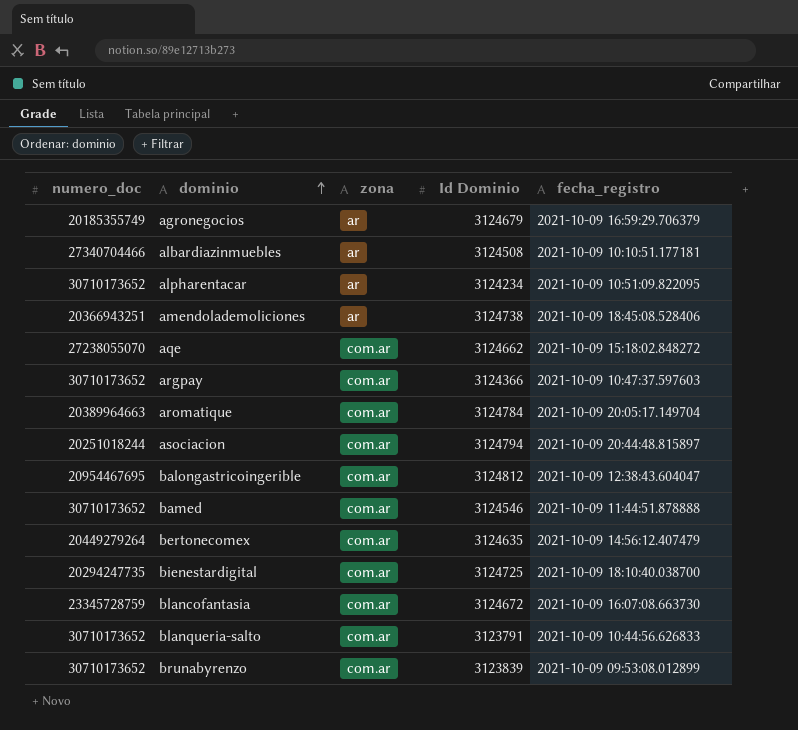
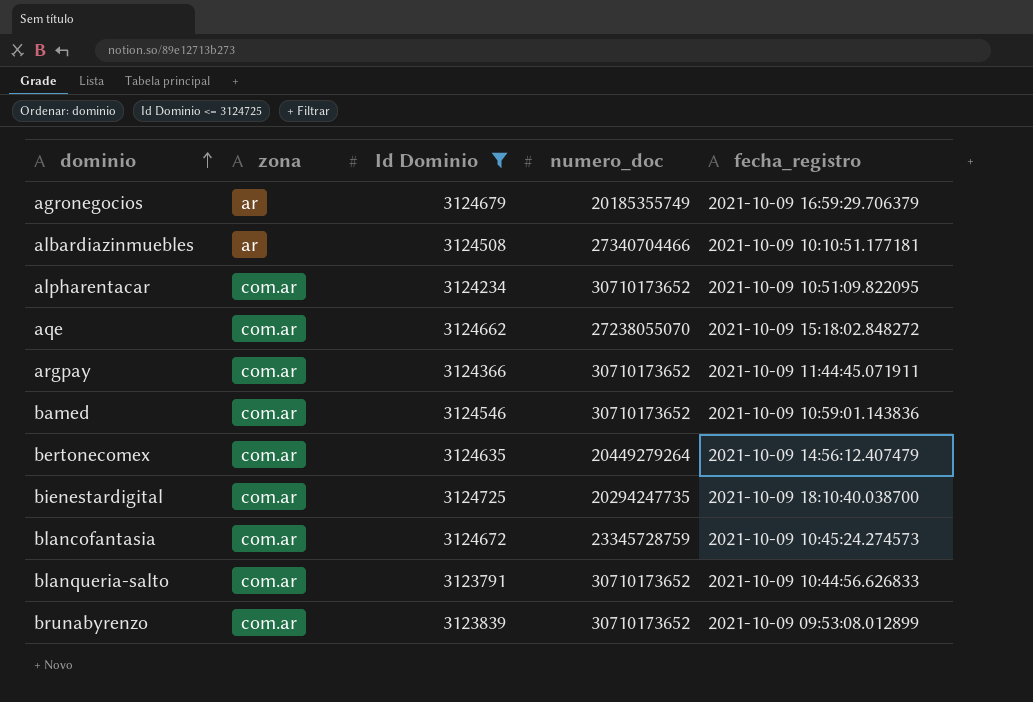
filter: none -> Id Dominio <= 3124725
column numero_doc | position: 1 -> 4
alpharentacar | zona: ar -> com.ar
argpay | fecha_registro: 2021-10-09 10:47:37.597603 -> 2021-10-09 11:44:45.071911
bamed | fecha_registro: 2021-10-09 11:44:51.878888 -> 2021-10-09 10:59:01.143836
blancofantasia | fecha_registro: 2021-10-09 16:07:08.663730 -> 2021-10-09 10:45:24.274573

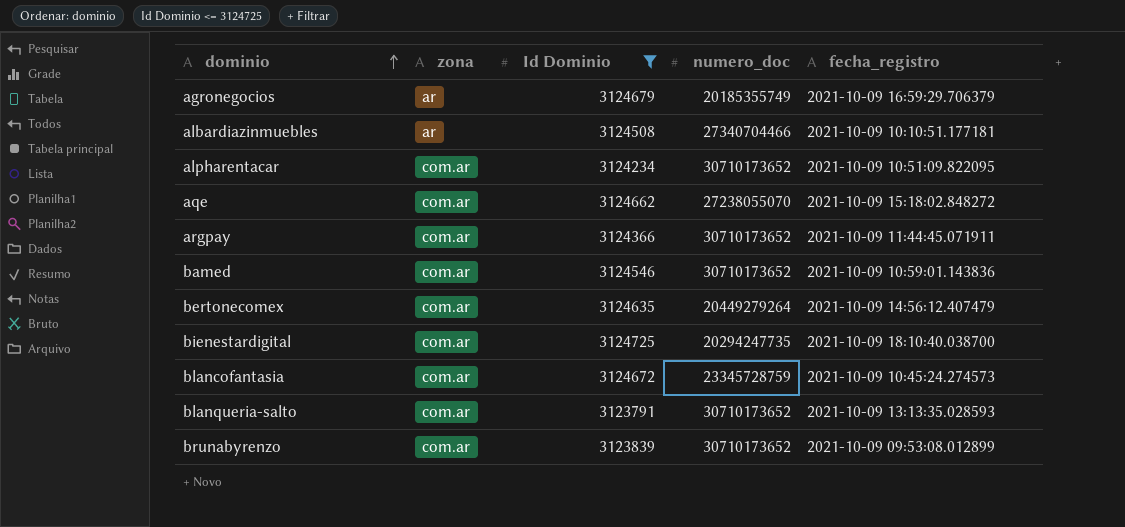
blanqueria-salto | fecha_registro: 2021-10-09 10:44:56.626833 -> 2021-10-09 13:13:35.028593

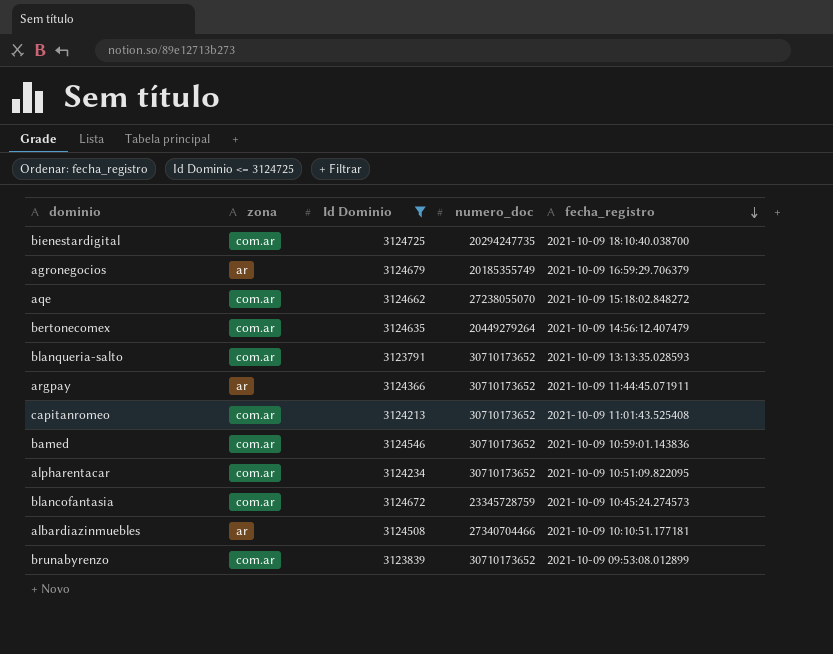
row order: dominio ascending -> fecha_registro descending
argpay | zona: com.ar -> ar
row capitanromeo: none -> com.ar | 3124213 | 30710173652 | 2021-10-09 11:01:43.525408

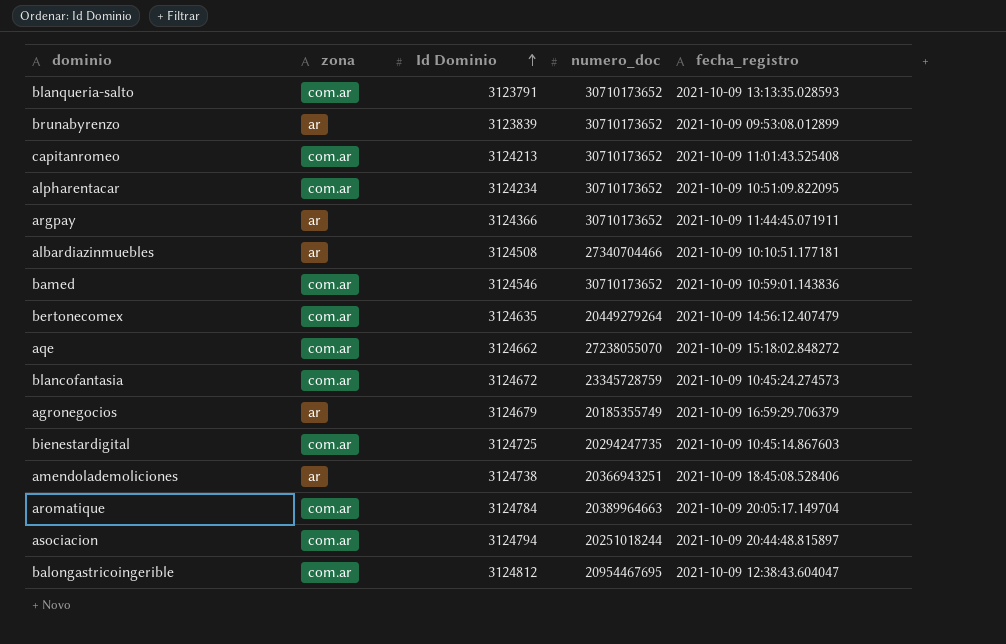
filter: Id Dominio <= 3124725 -> none
row order: fecha_registro descending -> Id Dominio ascending
brunabyrenzo | zona: com.ar -> ar
bienestardigital | fecha_registro: 2021-10-09 18:10:40.038700 -> 2021-10-09 10:45:14.867603

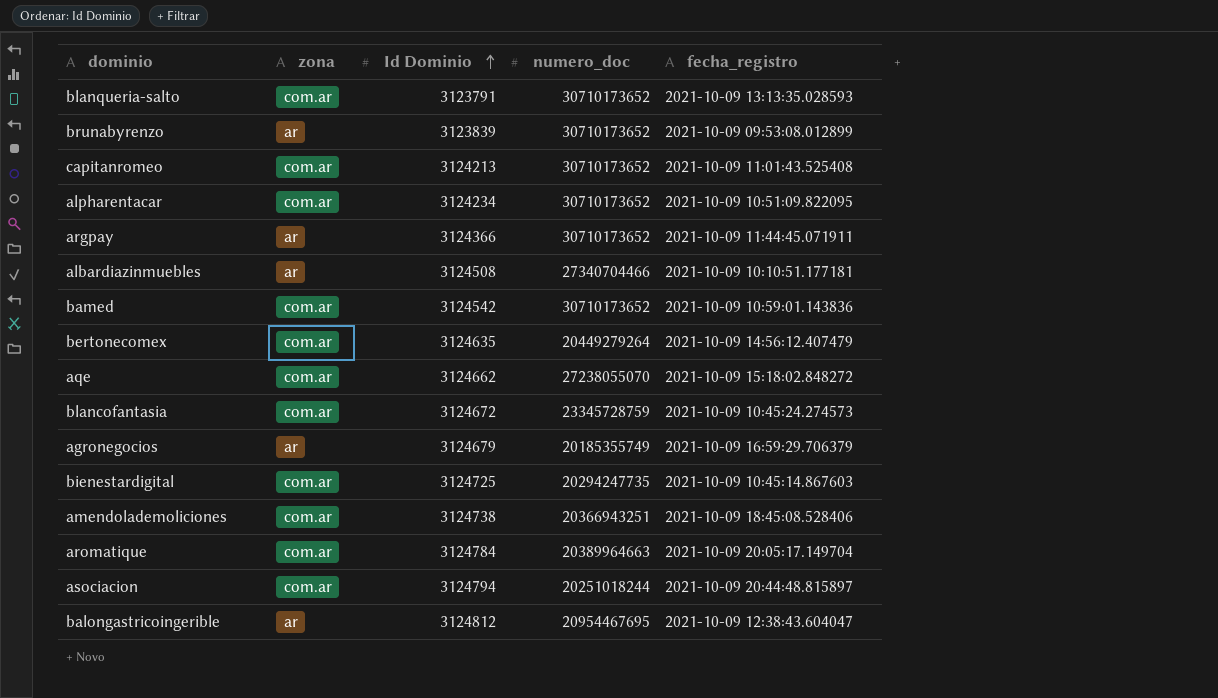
bamed | Id Dominio: 3124546 -> 3124542
amendolademoliciones | zona: ar -> com.ar
balongastricoingerible | zona: com.ar -> ar

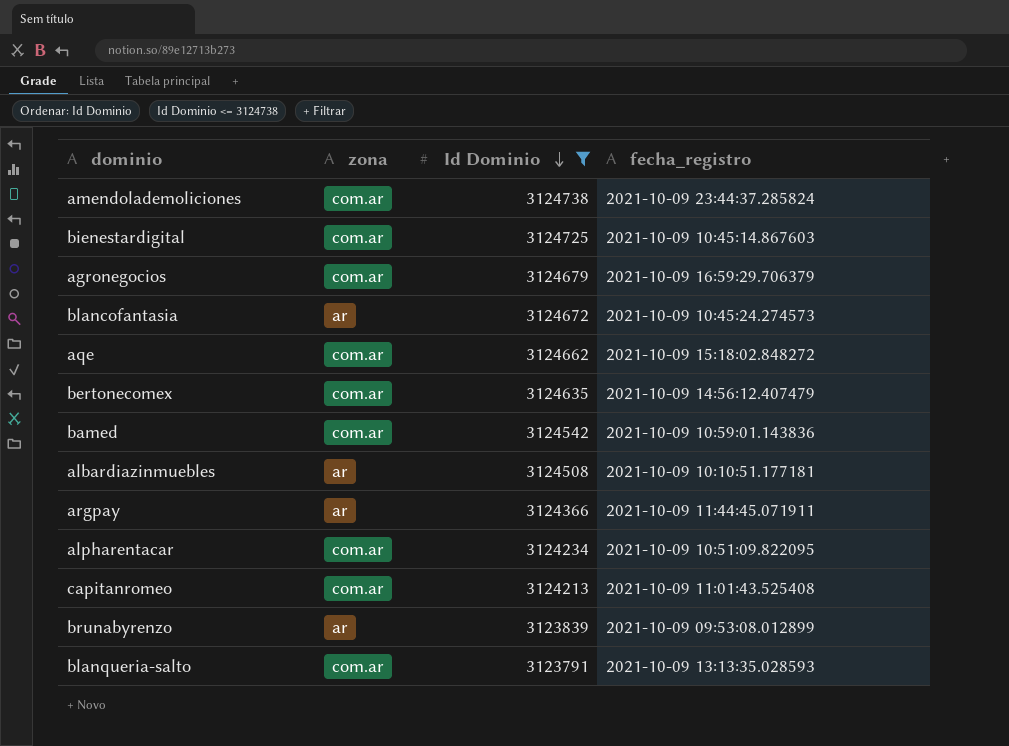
filter: none -> Id Dominio <= 3124738
row order: Id Dominio ascending -> Id Dominio descending
column numero_doc | position: 4 -> none
amendolademoliciones | fecha_registro: 2021-10-09 18:45:08.528406 -> 2021-10-09 23:44:37.285824
agronegocios | zona: ar -> com.ar
blancofantasia | zona: com.ar -> ar

